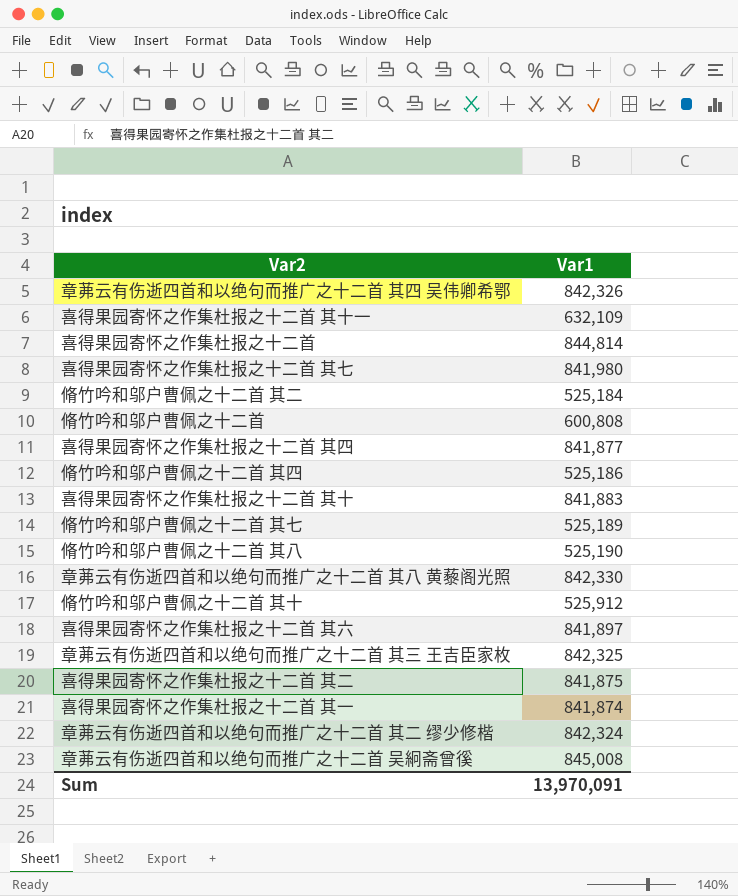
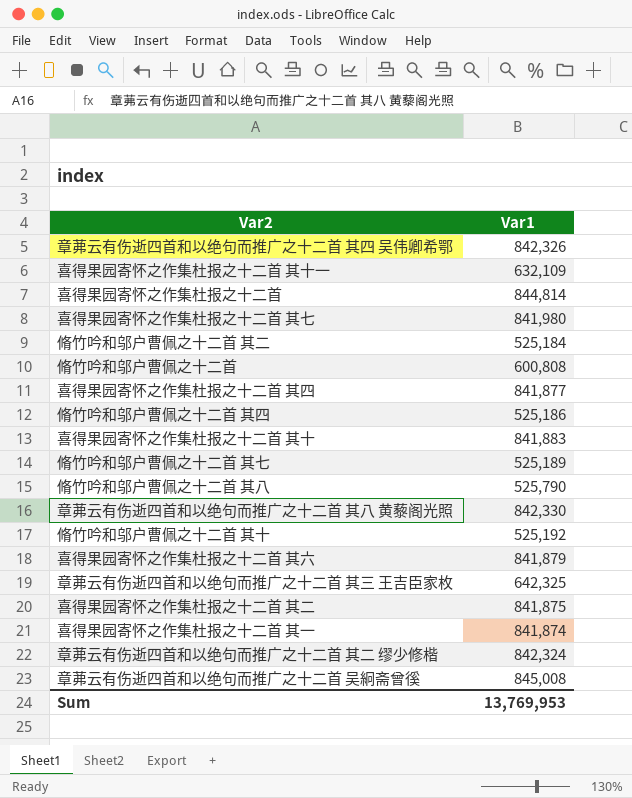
脩竹吟和邬户曹佩之十二首 其八 | Var1: 525,190 -> 525,790
脩竹吟和邬户曹佩之十二首 其十 | Var1: 525,912 -> 525,192
喜得果园寄怀之作集杜报之十二首 其六 | Var1: 841,897 -> 841,879
章茀云有伤逝四首和以绝句而推广之十二首 其三 王吉臣家枚 | Var1: 842,325 -> 642,325
Sum | Var1: 13,970,091 -> 13,769,953

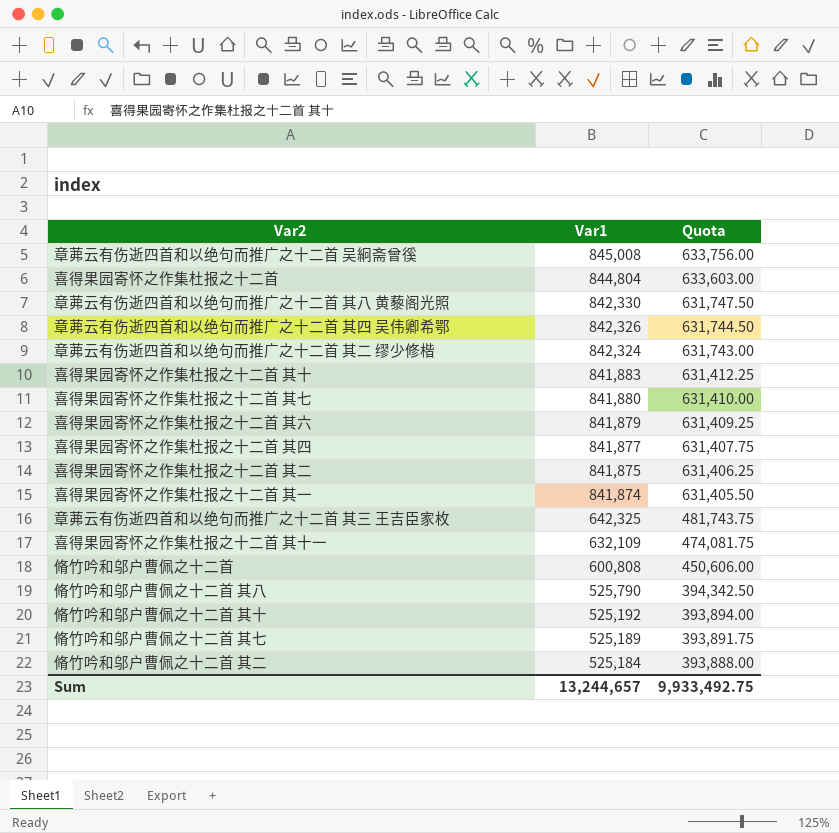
row order: none -> Var1 descending
column Quota | formula: none -> [Var1] * 0.75
row 脩竹吟和邬户曹佩之十二首 其四: 525,186 -> none
喜得果园寄怀之作集杜报之十二首 | Var1: 844,814 -> 844,804
喜得果园寄怀之作集杜报之十二首 其七 | Var1: 841,980 -> 841,880
Sum | Var1: 13,769,953 -> 13,244,657

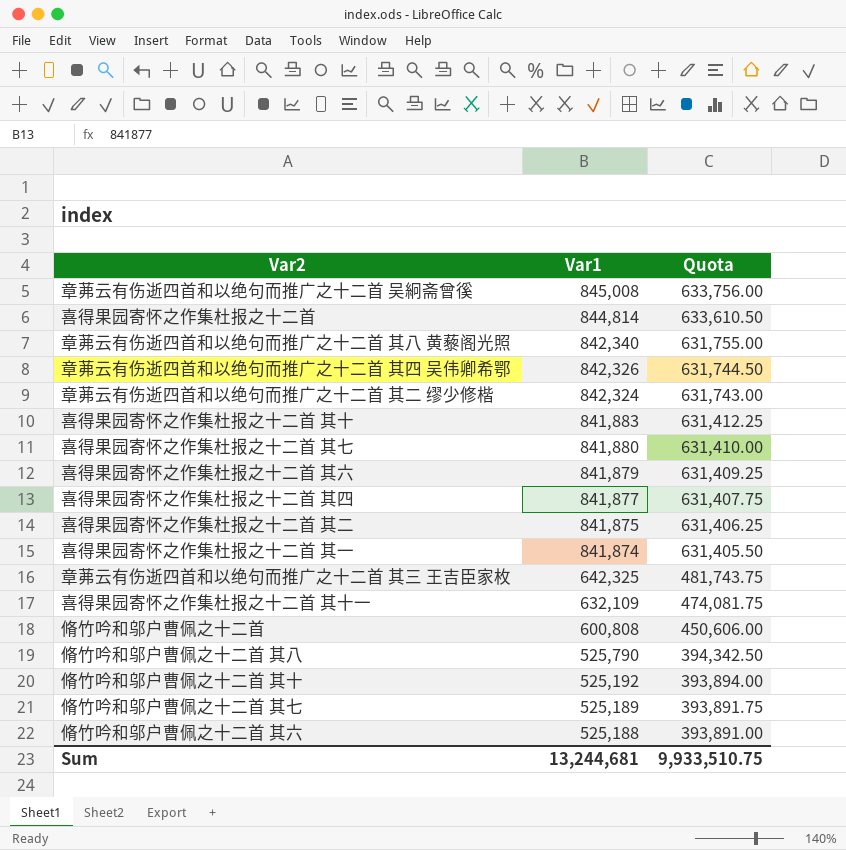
row 脩竹吟和邬户曹佩之十二首 其二: 525,184 | 393,888.00 -> none
喜得果园寄怀之作集杜报之十二首 | Var1: 844,804 -> 844,814
喜得果园寄怀之作集杜报之十二首 | Quota: 633,603.00 -> 633,610.50
章茀云有伤逝四首和以绝句而推广之十二首 其八 黄藜阁光照 | Var1: 842,330 -> 842,340
章茀云有伤逝四首和以绝句而推广之十二首 其八 黄藜阁光照 | Quota: 631,747.50 -> 631,755.00
row 脩竹吟和邬户曹佩之十二首 其六: none -> 525,188 | 393,891.00
Sum | Var1: 13,244,657 -> 13,244,681
Sum | Quota: 9,933,492.75 -> 9,933,510.75

